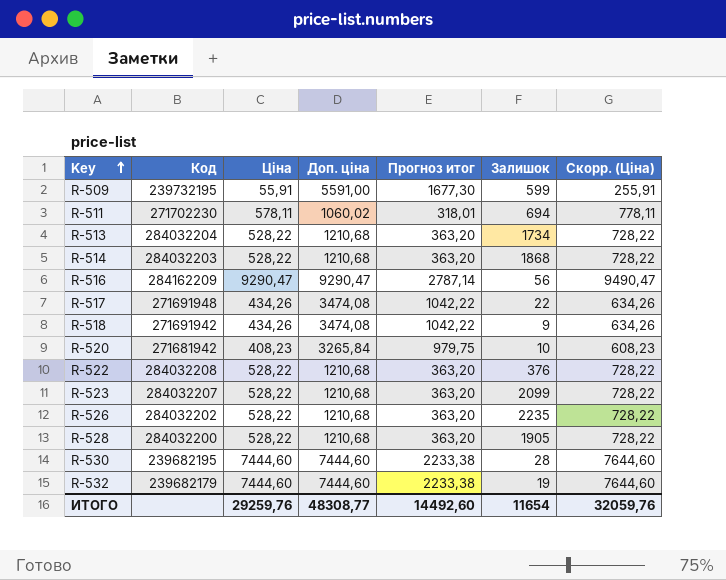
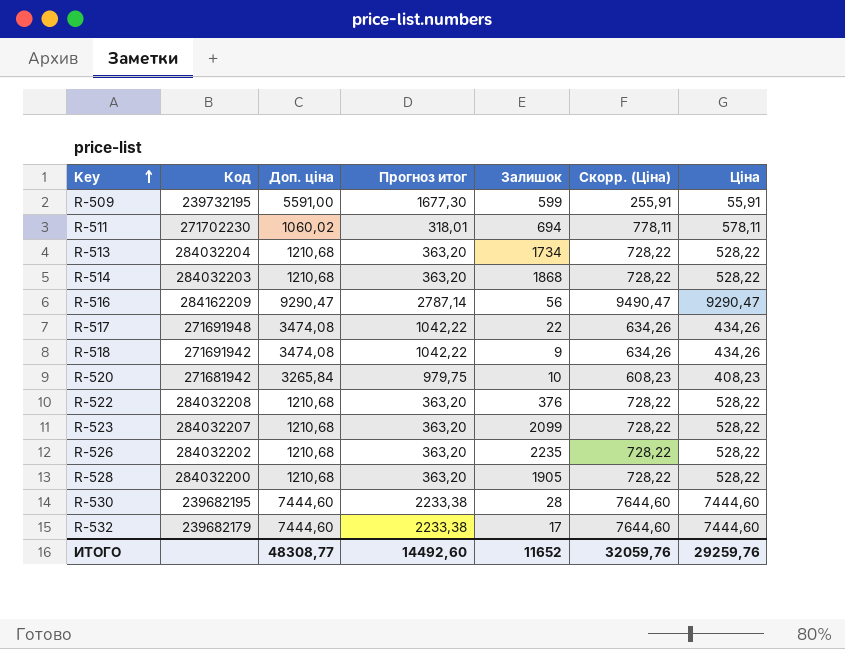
column Ціна | position: 3 -> 7
R-532 | Залишок: 19 -> 17
ИТОГО | Залишок: 11654 -> 11652

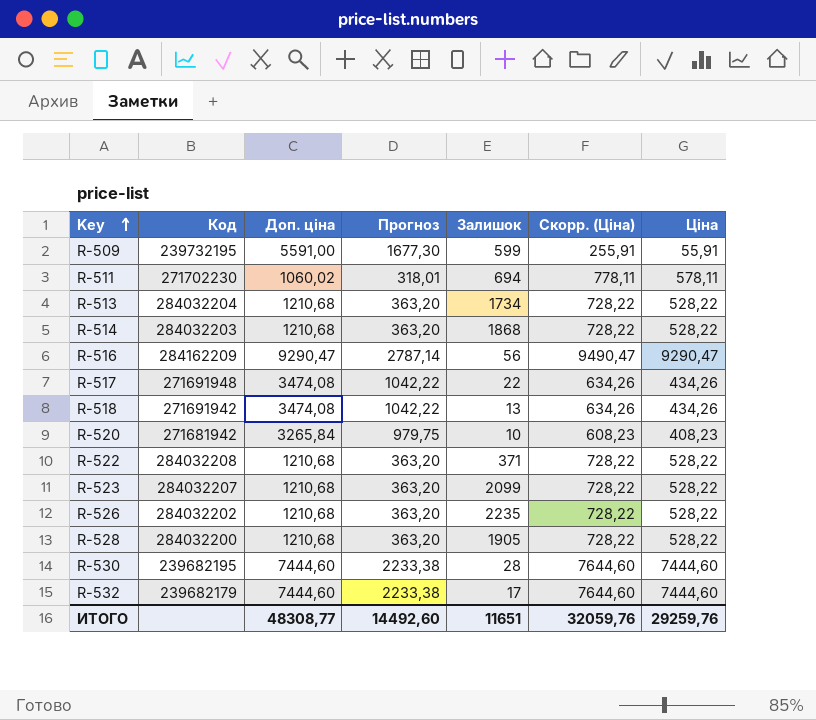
column name: Прогноз итог -> Прогноз
R-518 | Залишок: 9 -> 13
R-522 | Залишок: 376 -> 371
ИТОГО | Залишок: 11652 -> 11651

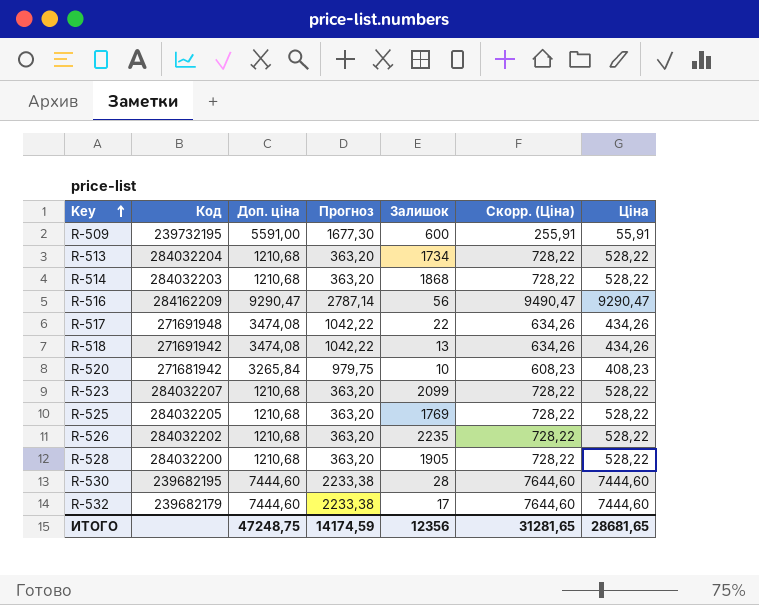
row R-511: 271702230 | 1060,02 | 318,01 | 694 | 778,11 | 578,11 -> none
row R-522: 284032208 | 1210,68 | 363,20 | 371 | 728,22 | 528,22 -> none
R-509 | Залишок: 599 -> 600
row R-525: none -> 284032205 | 1210,68 | 363,20 | 1769 | 728,22 | 528,22
ИТОГО | Доп. ціна: 48308,77 -> 47248,75
ИТОГО | Прогноз: 14492,60 -> 14174,59
ИТОГО | Залишок: 11651 -> 12356
ИТОГО | Скорр. (Ціна): 32059,76 -> 31281,65
ИТОГО | Ціна: 29259,76 -> 28681,65

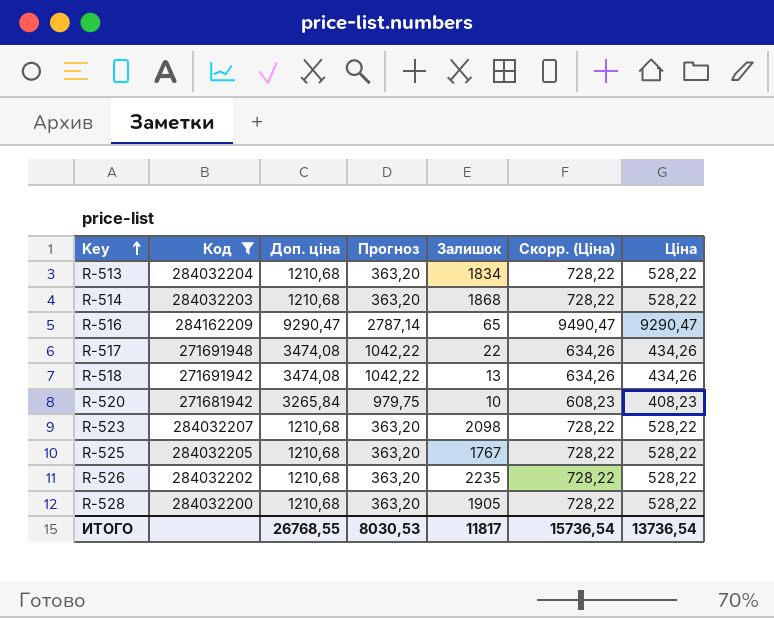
filter: none -> Код >= 271681942
R-513 | Залишок: 1734 -> 1834
R-516 | Залишок: 56 -> 65
R-523 | Залишок: 2099 -> 2098
R-525 | Залишок: 1769 -> 1767
ИТОГО | Доп. ціна: 47248,75 -> 26768,55
ИТОГО | Прогноз: 14174,59 -> 8030,53
ИТОГО | Залишок: 12356 -> 11817
ИТОГО | Скорр. (Ціна): 31281,65 -> 15736,54
ИТОГО | Ціна: 28681,65 -> 13736,54

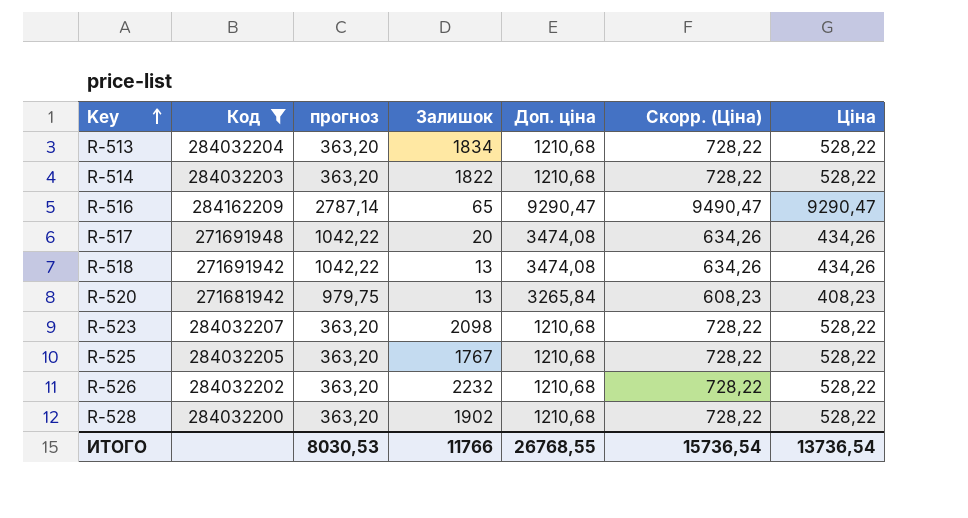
column name: Прогноз -> прогноз
column Доп. ціна | position: 3 -> 5
R-514 | Залишок: 1868 -> 1822
R-517 | Залишок: 22 -> 20
R-520 | Залишок: 10 -> 13
R-526 | Залишок: 2235 -> 2232
R-528 | Залишок: 1905 -> 1902
ИТОГО | Залишок: 11817 -> 11766

